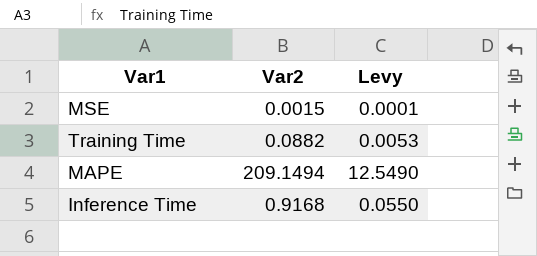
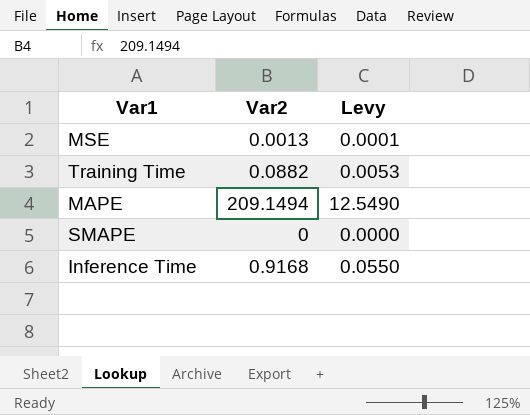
MSE | Var2: 0.0015 -> 0.0013
row SMAPE: none -> 0 | 0.0000

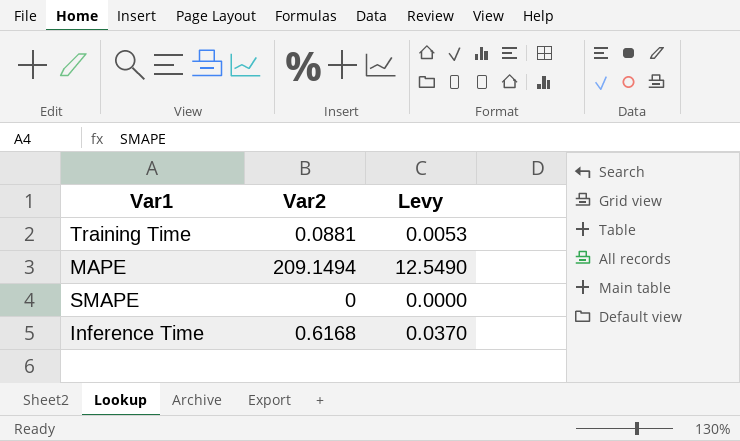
row MSE: 0.0013 | 0.0001 -> none
Training Time | Var2: 0.0882 -> 0.0881
Inference Time | Var2: 0.9168 -> 0.6168
Inference Time | Levy: 0.0550 -> 0.0370

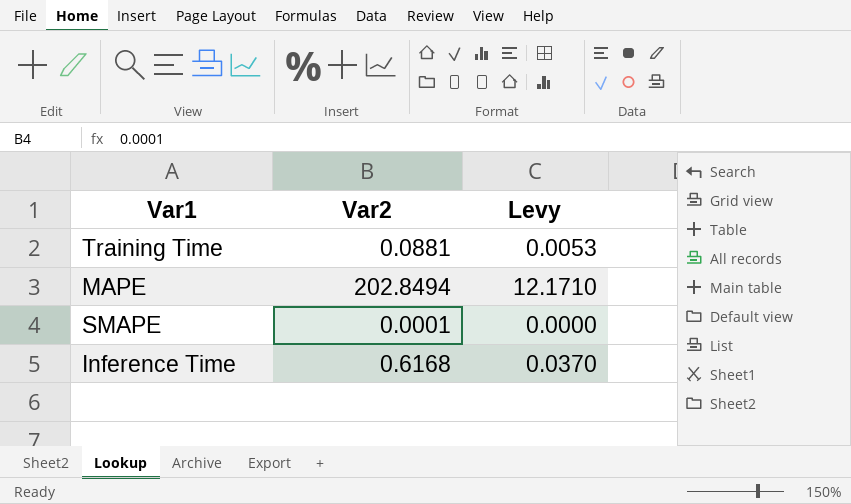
MAPE | Var2: 209.1494 -> 202.8494
MAPE | Levy: 12.5490 -> 12.1710
SMAPE | Var2: 0 -> 0.0001

